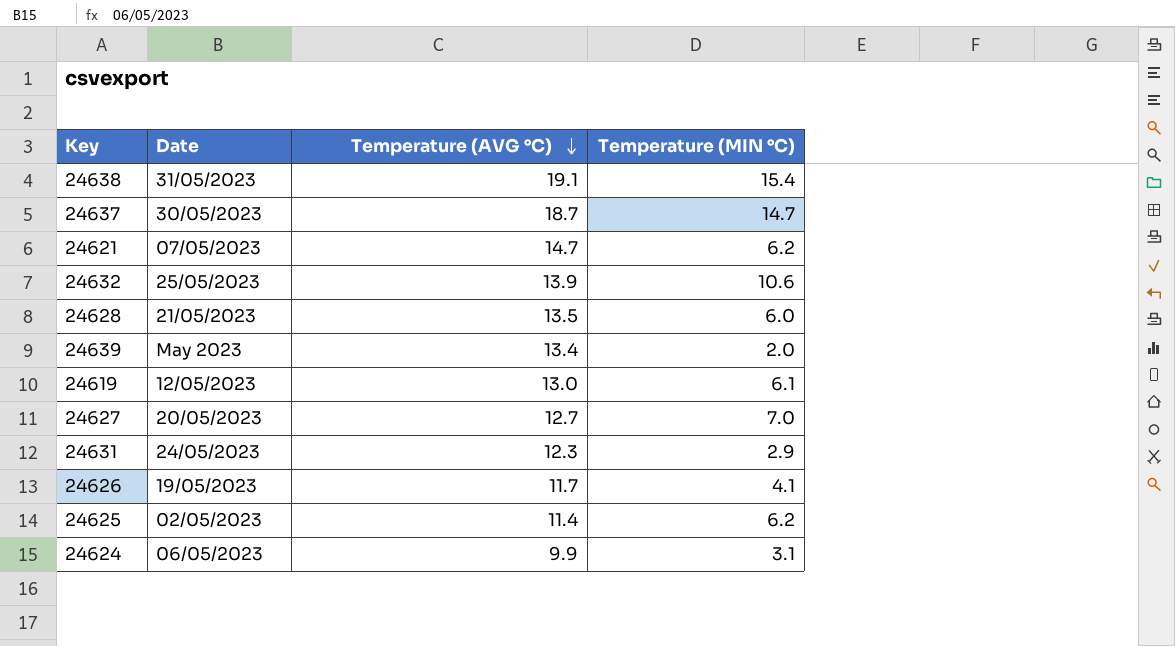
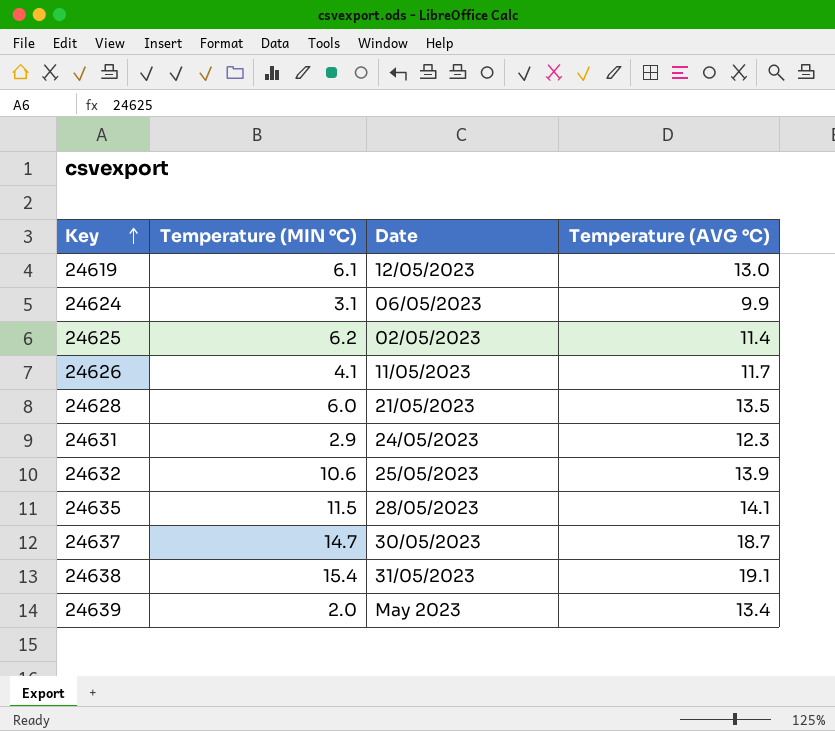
row order: Temperature (AVG °C) descending -> Key ascending
column Temperature (MIN °C) | position: 4 -> 2
row 24621: 07/05/2023 | 14.7 | 6.2 -> none
row 24627: 20/05/2023 | 12.7 | 7.0 -> none
24626 | Date: 19/05/2023 -> 11/05/2023
row 24635: none -> 11.5 | 28/05/2023 | 14.1

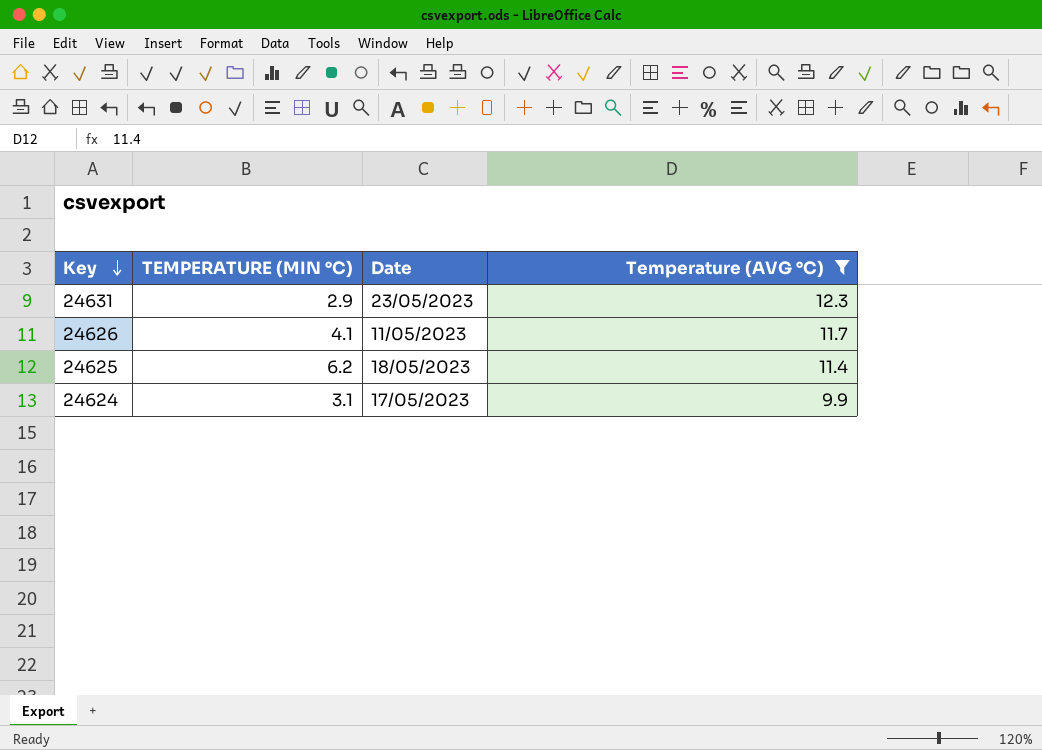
filter: none -> Temperature (AVG °C) <= 12.3
row order: Key ascending -> Key descending
column name: Temperature (MIN °C) -> TEMPERATURE (MIN °C)
24631 | Date: 24/05/2023 -> 23/05/2023
24625 | Date: 02/05/2023 -> 18/05/2023
24624 | Date: 06/05/2023 -> 17/05/2023

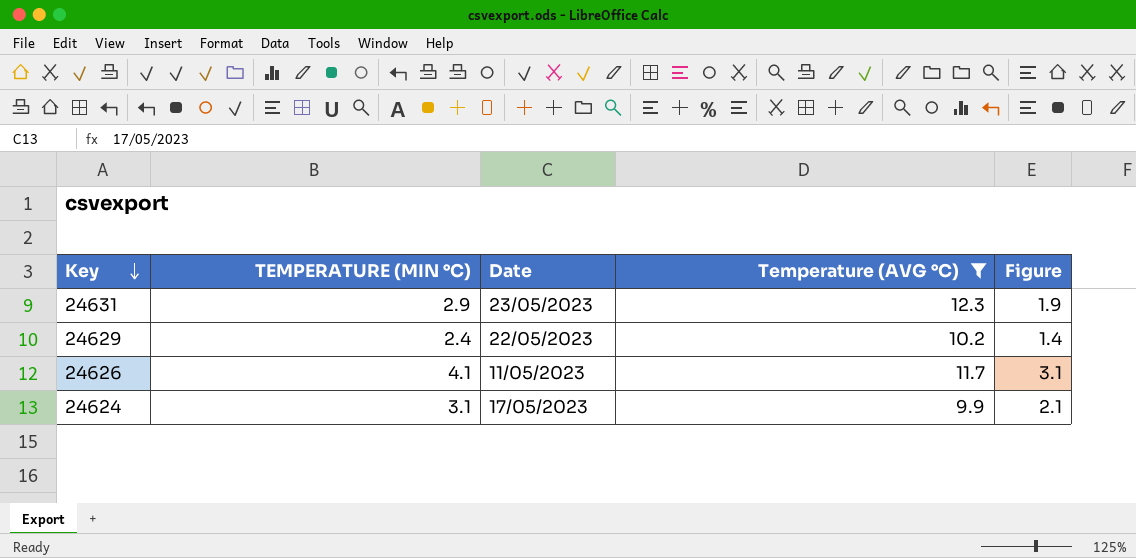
column Figure | formula: none -> [TEMPERATURE (MIN °C)] - 1
row 24625: 6.2 | 18/05/2023 | 11.4 -> none
row 24629: none -> 2.4 | 22/05/2023 | 10.2 | 1.4

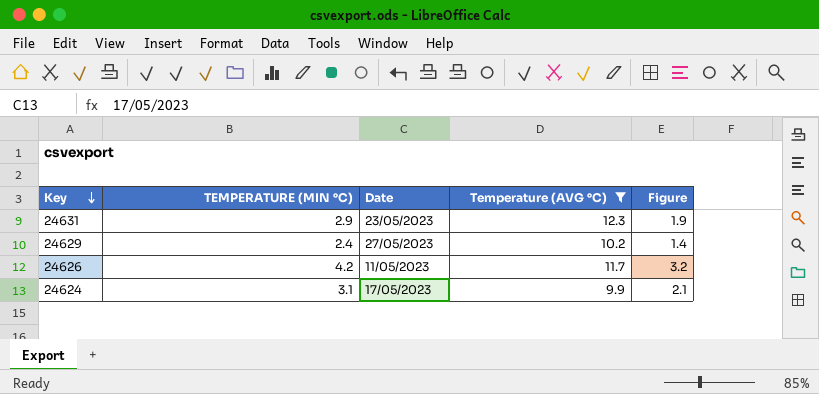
24629 | Date: 22/05/2023 -> 27/05/2023
24626 | TEMPERATURE (MIN °C): 4.1 -> 4.2
24626 | Figure: 3.1 -> 3.2

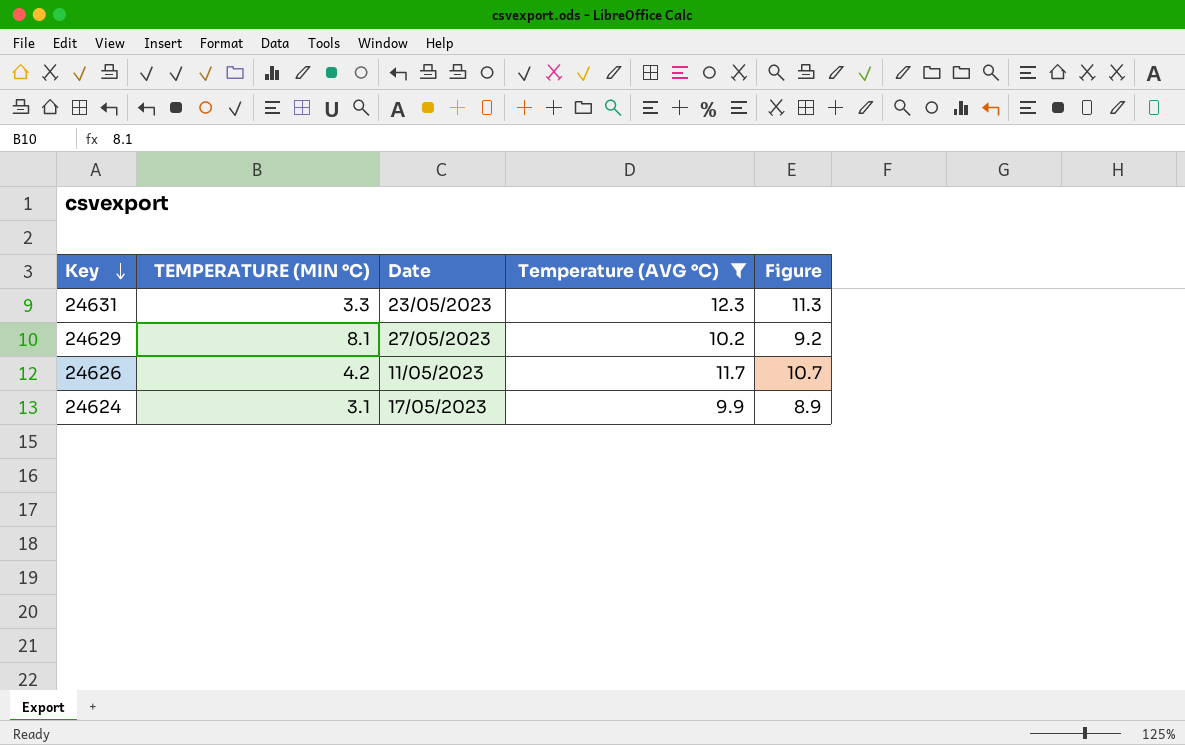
column Figure | formula: [TEMPERATURE (MIN °C)] - 1 -> [Temperature (AVG °C)] - 1
24631 | TEMPERATURE (MIN °C): 2.9 -> 3.3
24629 | TEMPERATURE (MIN °C): 2.4 -> 8.1

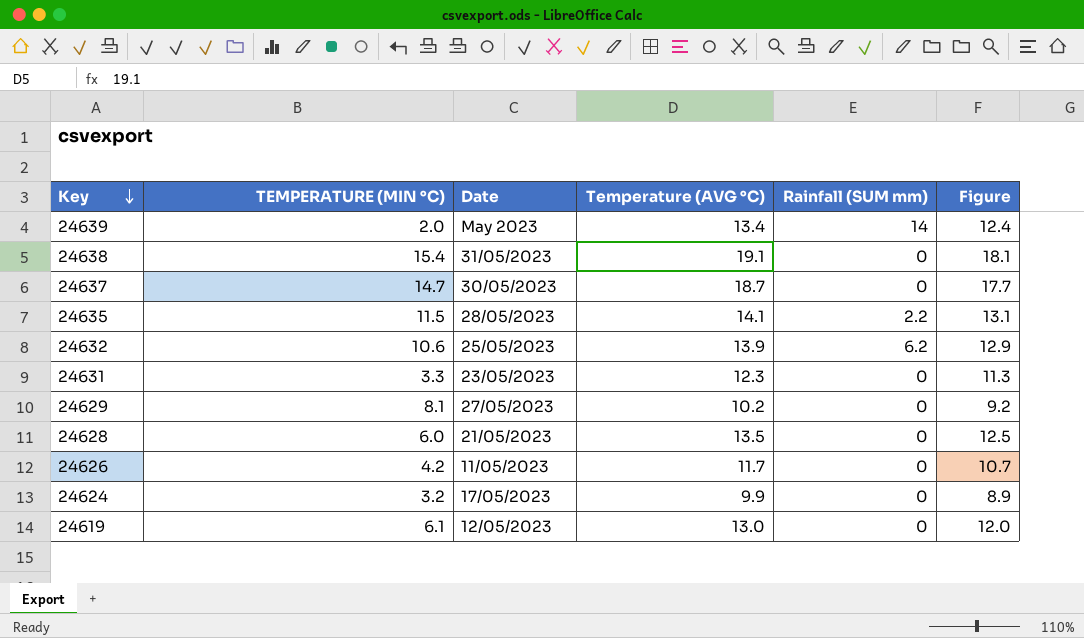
filter: Temperature (AVG °C) <= 12.3 -> none
column Rainfall (SUM mm) | position: none -> 5
24624 | TEMPERATURE (MIN °C): 3.1 -> 3.2

